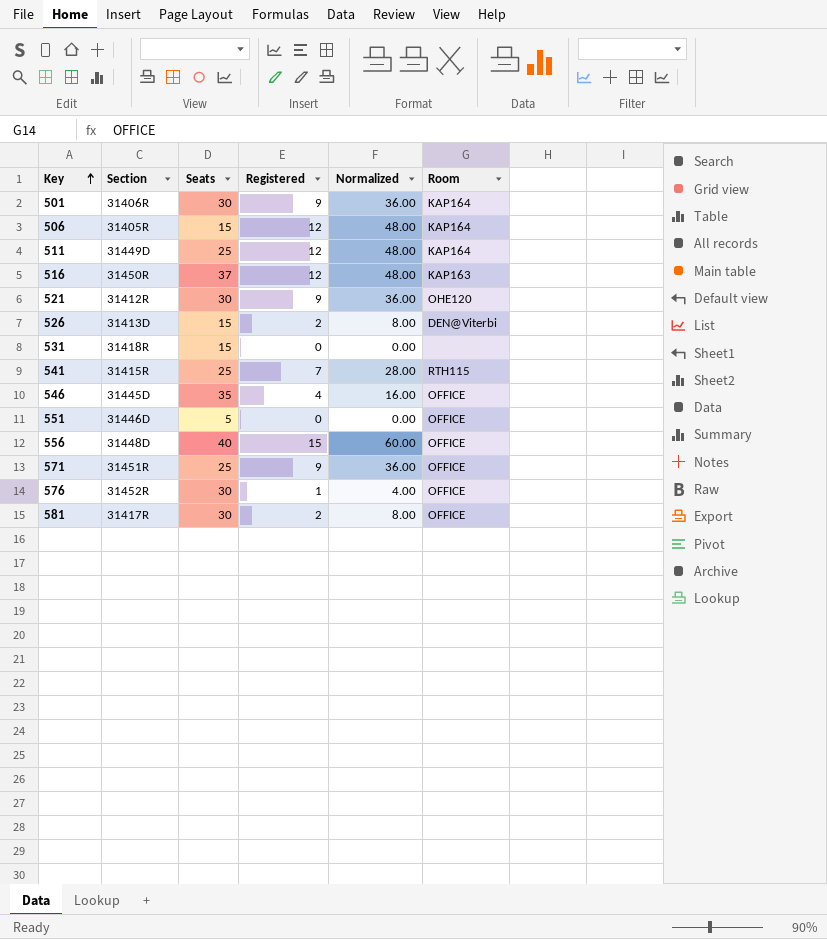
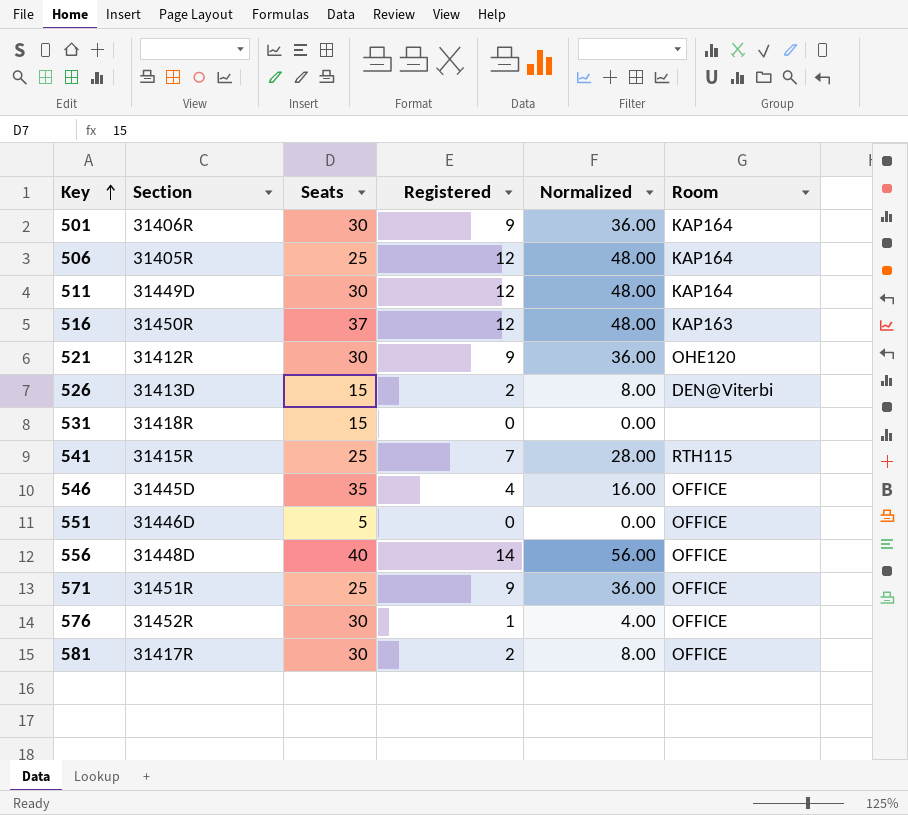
506 | Seats: 15 -> 25
511 | Seats: 25 -> 30
556 | Registered: 15 -> 14
556 | Normalized: 60.00 -> 56.00

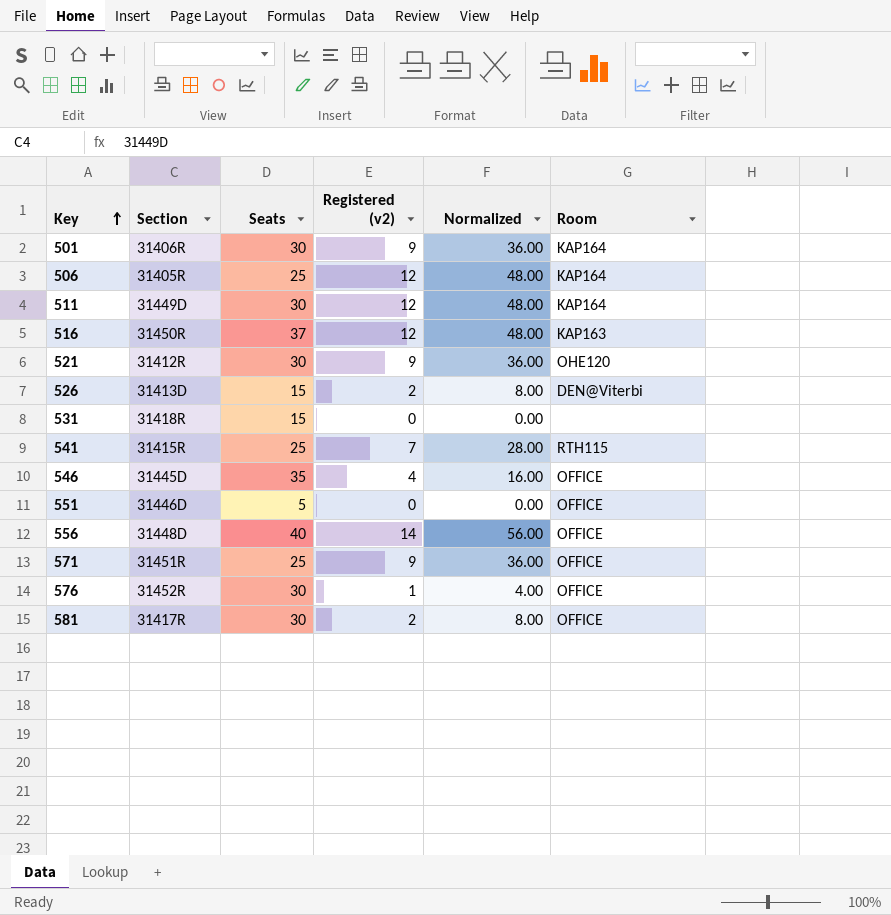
column name: Registered -> Registered (v2)

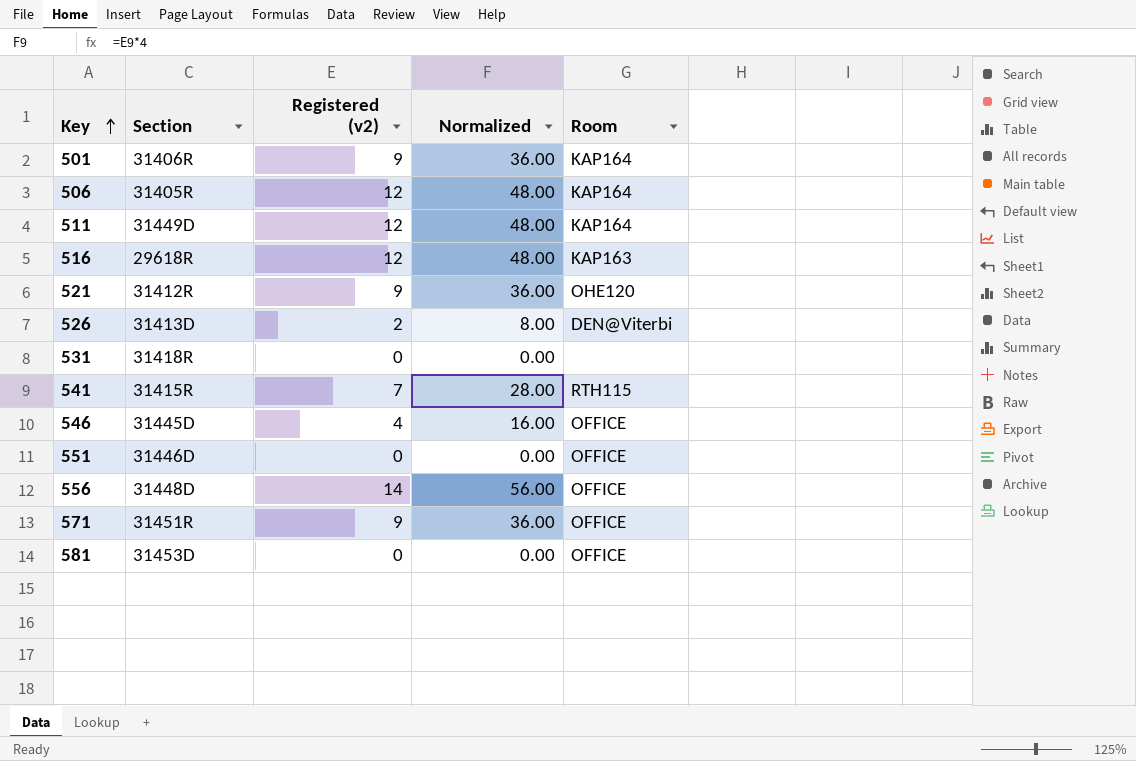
column Seats | position: 3 -> none
row 576: 31452R | 30 | 1 | 4.00 | OFFICE -> none
516 | Section: 31450R -> 29618R
581 | Section: 31417R -> 31453D
581 | Registered (v2): 2 -> 0
581 | Normalized: 8.00 -> 0.00

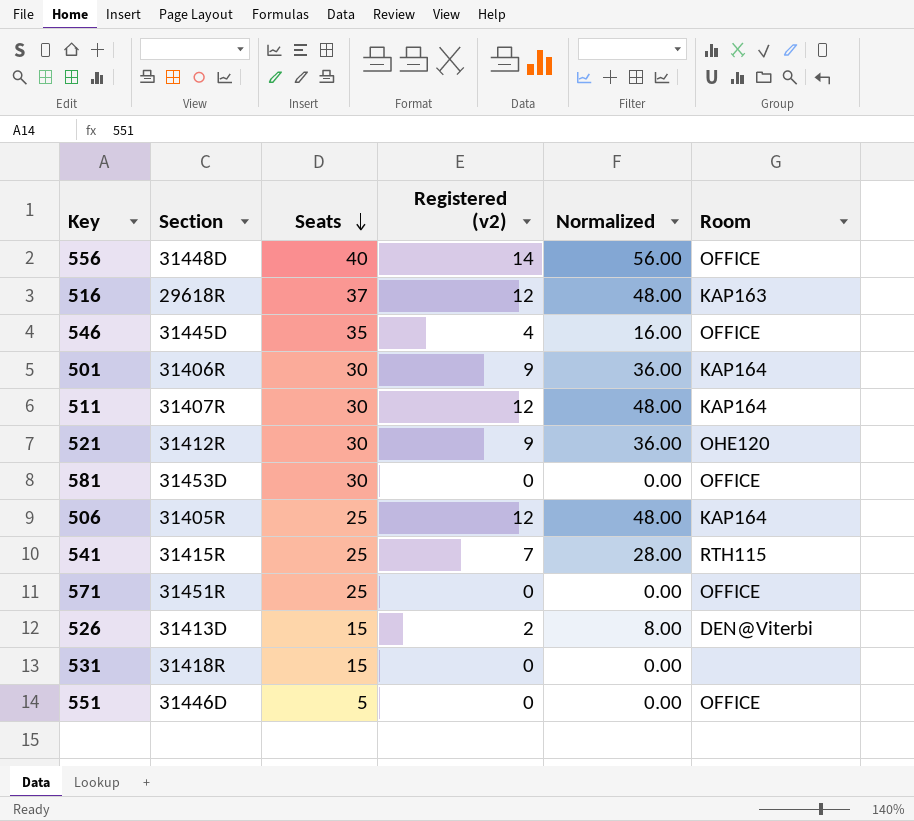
row order: Key ascending -> Seats descending
column Seats | position: none -> 3
511 | Section: 31449D -> 31407R
571 | Registered (v2): 9 -> 0
571 | Normalized: 36.00 -> 0.00

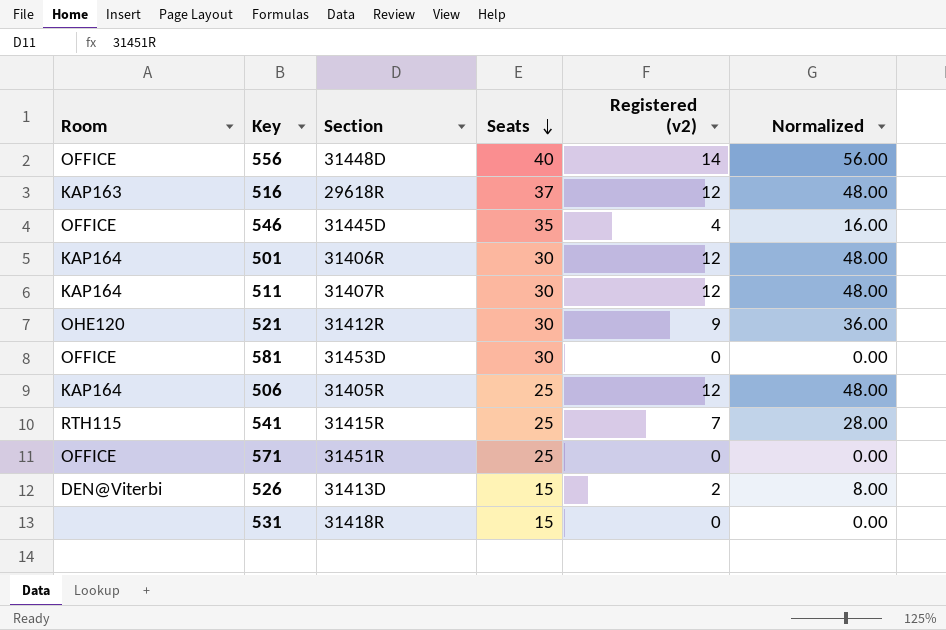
column Room | position: 6 -> 1
row 551: 31446D | 5 | 0 | 0.00 | OFFICE -> none
501 | Registered (v2): 9 -> 12
501 | Normalized: 36.00 -> 48.00

